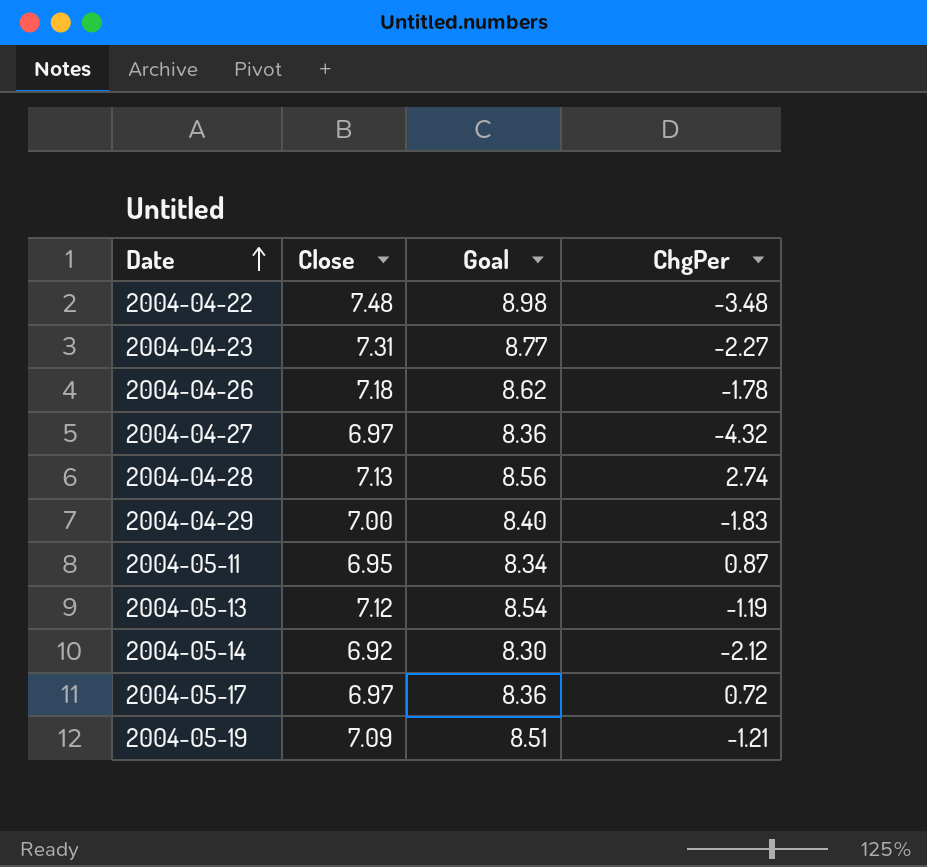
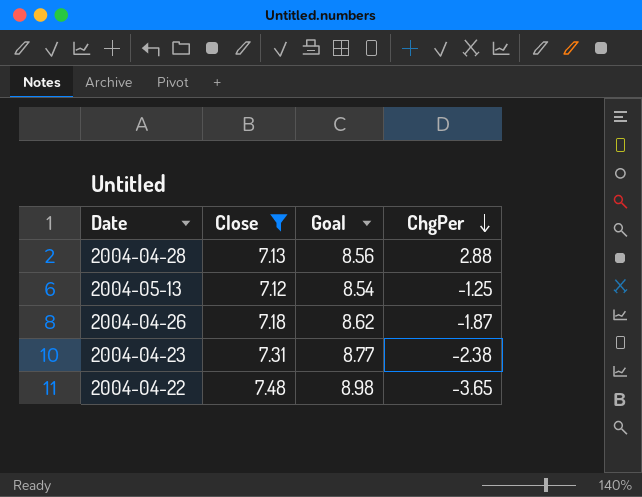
filter: none -> Close >= 7.12
row order: Date ascending -> ChgPer descending
2004-04-28 | ChgPer: 2.74 -> 2.88
2004-05-13 | ChgPer: -1.19 -> -1.25
2004-04-26 | ChgPer: -1.78 -> -1.87
2004-04-23 | ChgPer: -2.27 -> -2.38
2004-04-22 | ChgPer: -3.48 -> -3.65

